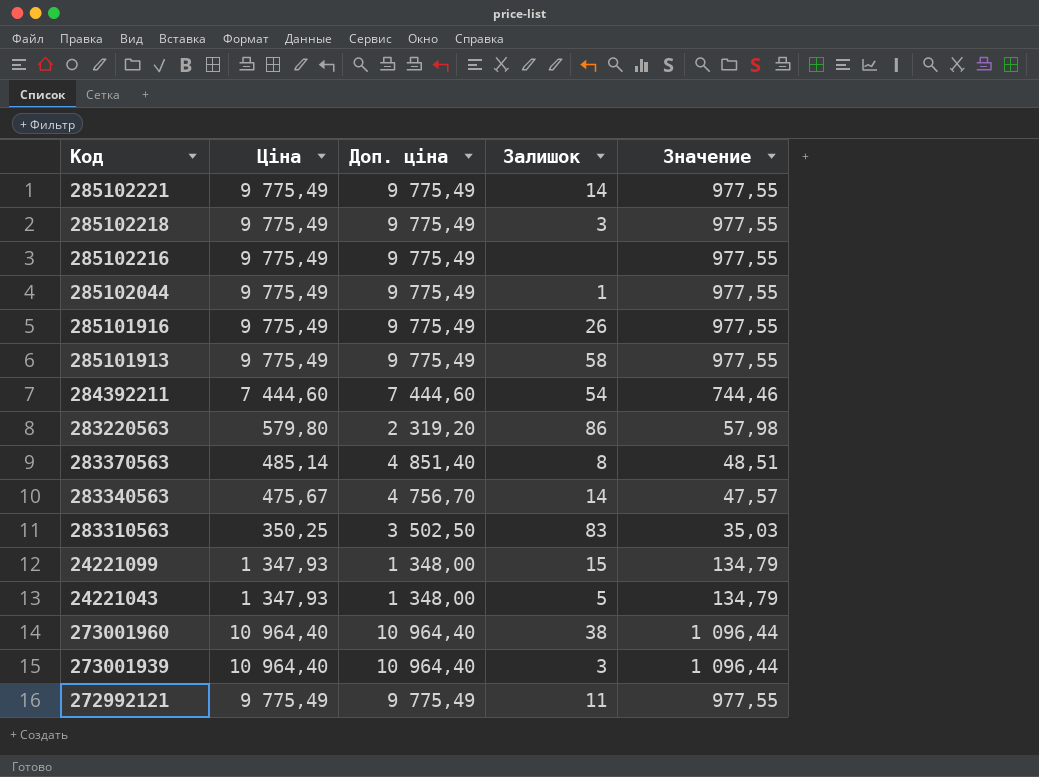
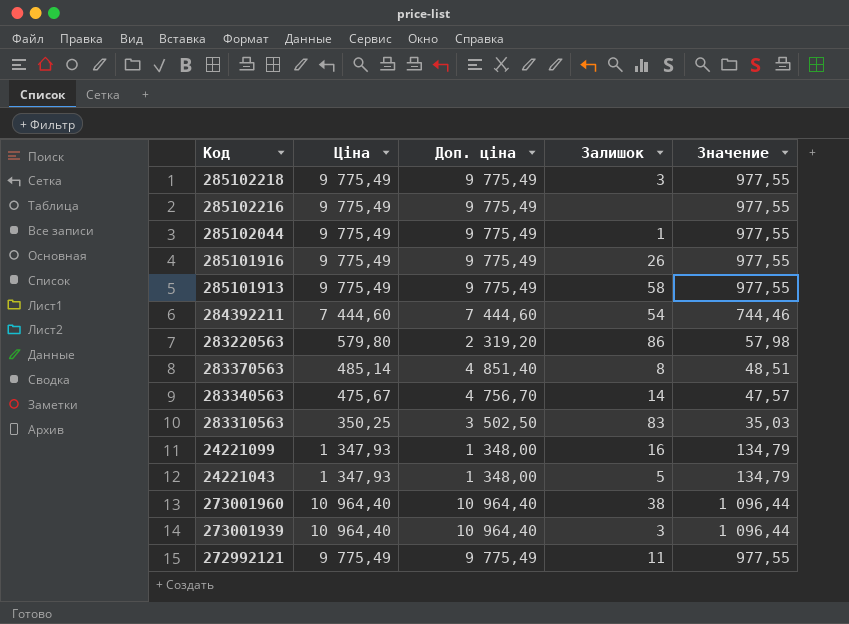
row 285102221: 9 775,49 | 9 775,49 | 14 | 977,55 -> none
24221099 | Залишок: 15 -> 16

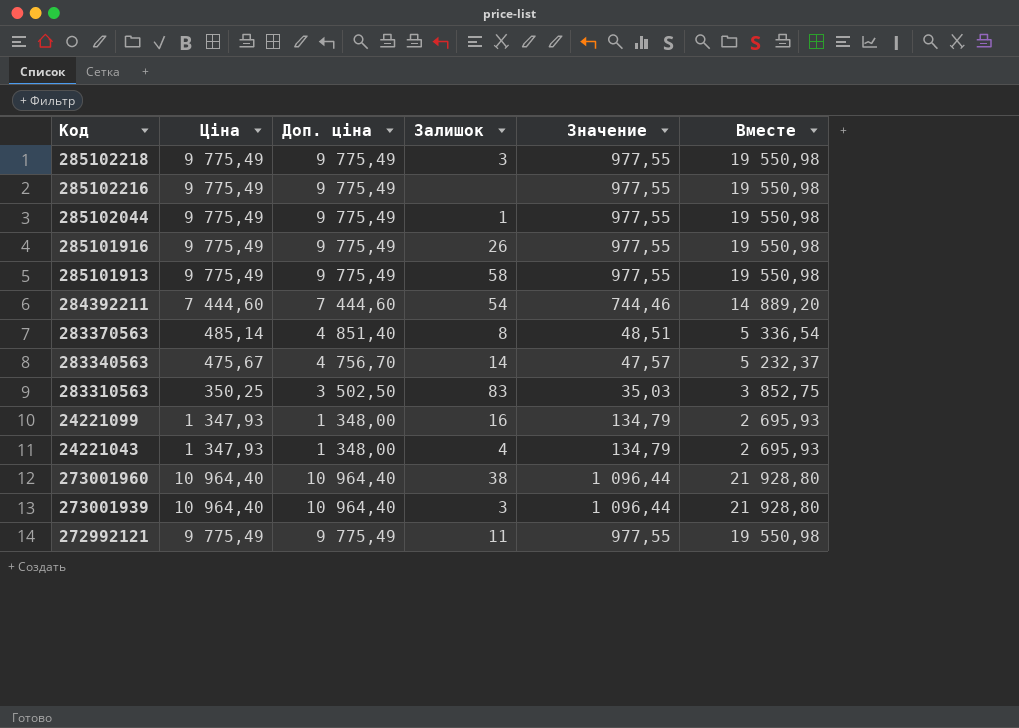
column Вместе | formula: none -> [Ціна] + [Доп. ціна]
row 283220563: 579,80 | 2 319,20 | 86 | 57,98 -> none
24221043 | Залишок: 5 -> 4

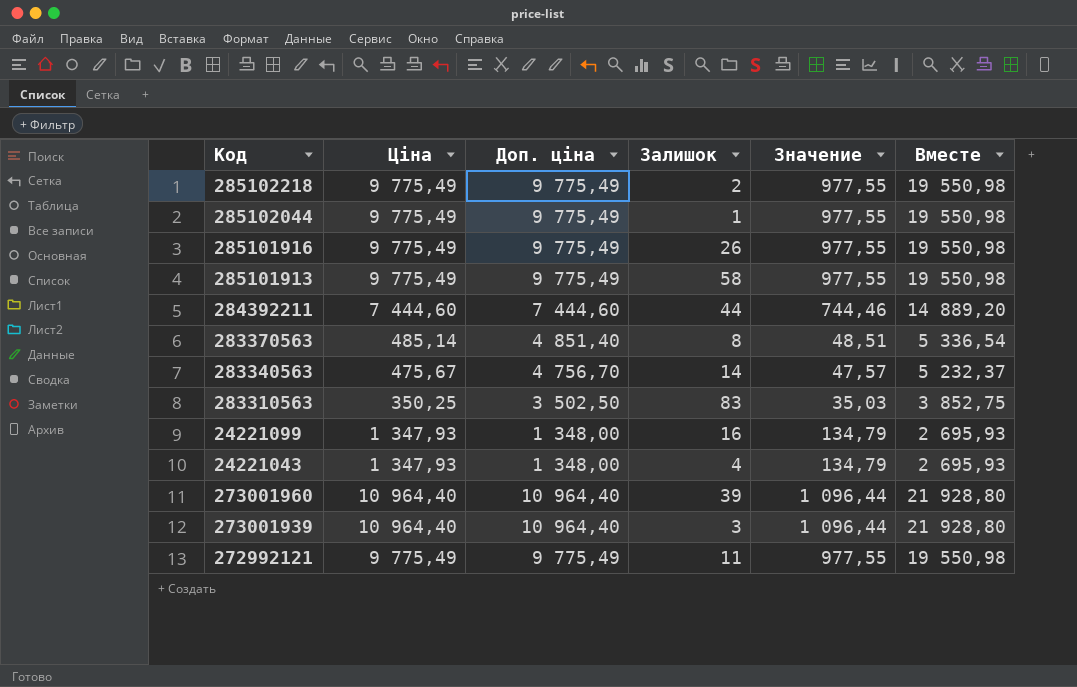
row 285102216: 9 775,49 | 9 775,49 | none | 977,55 | 19 550,98 -> none
285102218 | Залишок: 3 -> 2
284392211 | Залишок: 54 -> 44
273001960 | Залишок: 38 -> 39

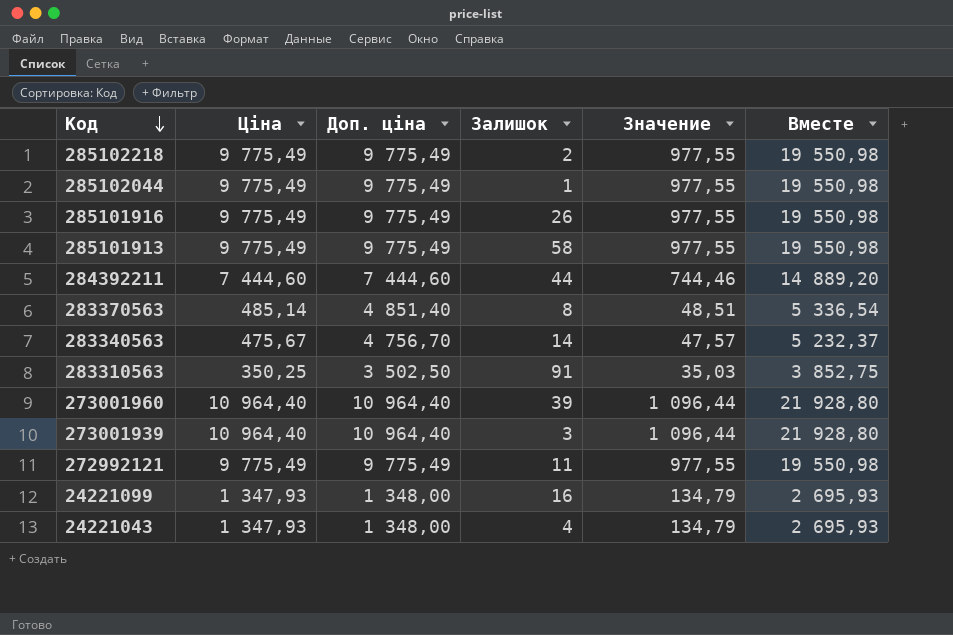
row order: none -> Код descending
283310563 | Залишок: 83 -> 91

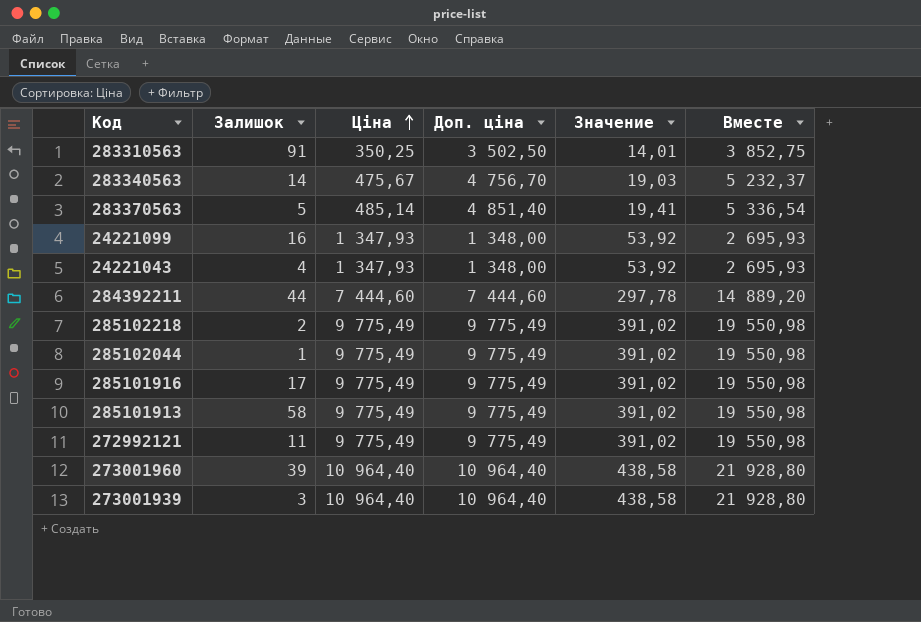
row order: Код descending -> Ціна ascending
column Залишок | position: 4 -> 2
column Значение | formula: [Ціна] * 0,1 -> [Ціна] * 0,04
283370563 | Залишок: 8 -> 5
285101916 | Залишок: 26 -> 17

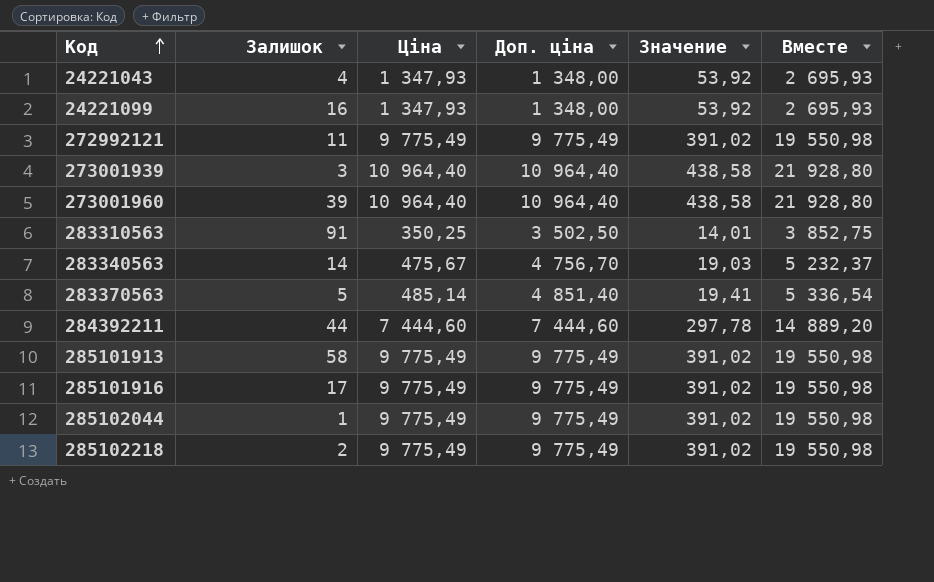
row order: Ціна ascending -> Код ascending

